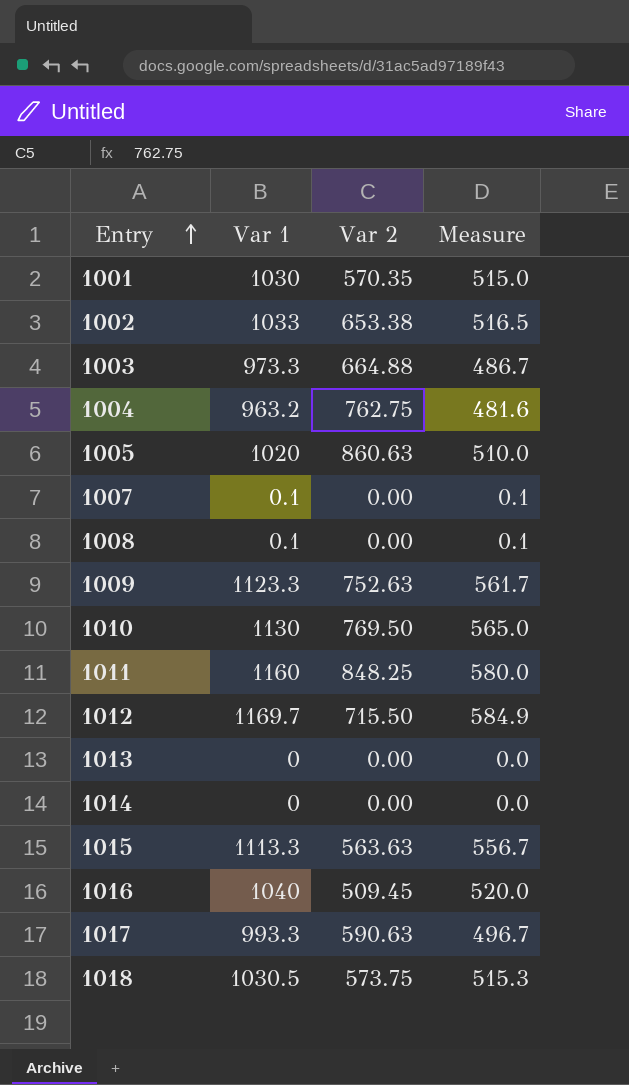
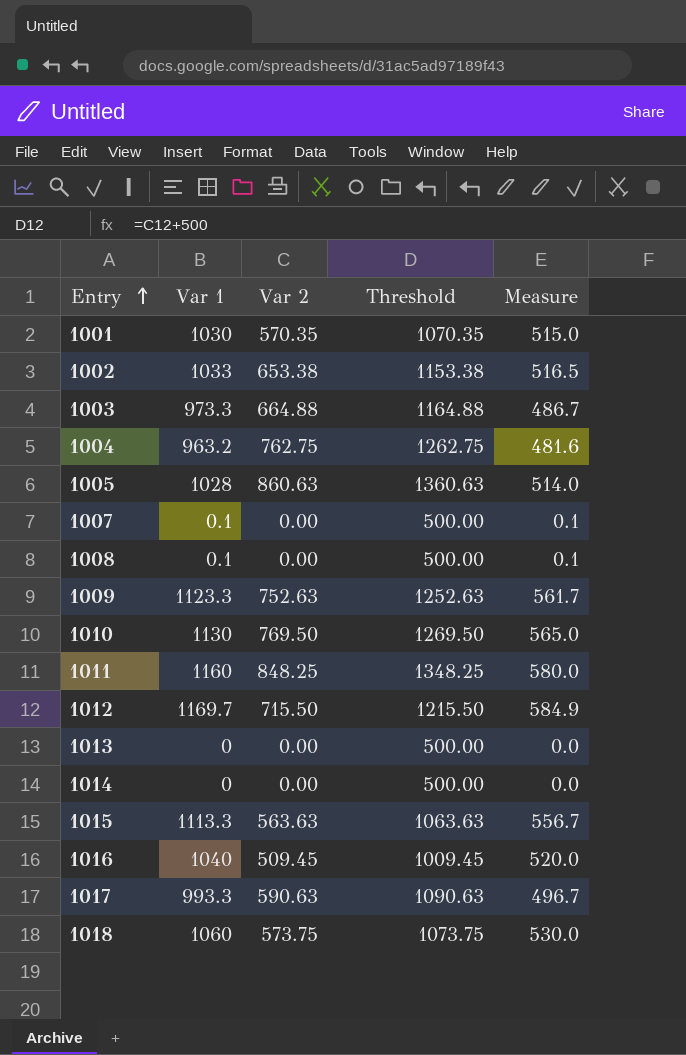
column Threshold | formula: none -> [Var 2] + 500
1005 | Var 1: 1020 -> 1028
1005 | Measure: 510.0 -> 514.0
1018 | Var 1: 1030.5 -> 1060
1018 | Measure: 515.3 -> 530.0

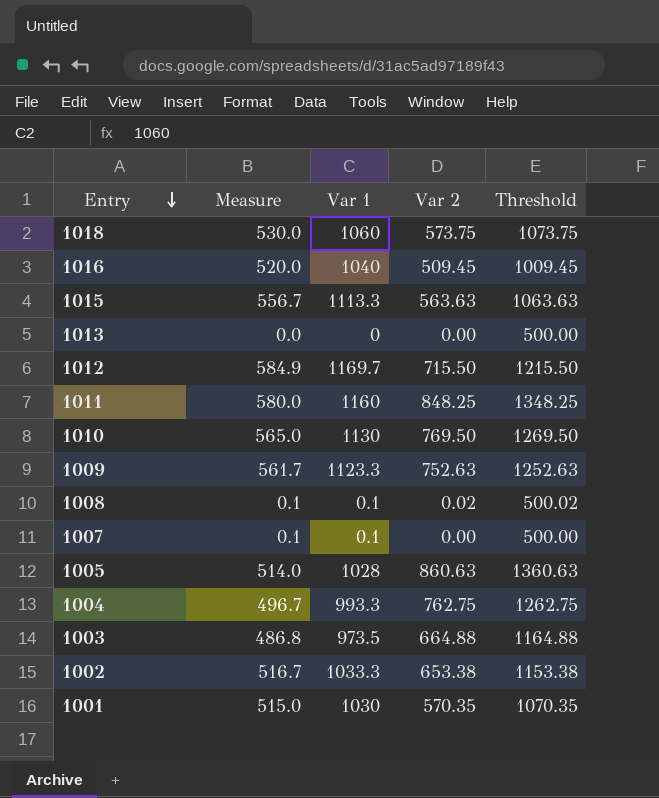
row order: Entry ascending -> Entry descending
column Measure | position: 5 -> 2
row 1014: 0 | 0.00 | 500.00 | 0.0 -> none
row 1017: 993.3 | 590.63 | 1090.63 | 496.7 -> none
1008 | Var 2: 0.00 -> 0.02
1008 | Threshold: 500.00 -> 500.02
1004 | Measure: 481.6 -> 496.7
1004 | Var 1: 963.2 -> 993.3
1003 | Measure: 486.7 -> 486.8
1003 | Var 1: 973.3 -> 973.5
1002 | Measure: 516.5 -> 516.7
1002 | Var 1: 1033 -> 1033.3

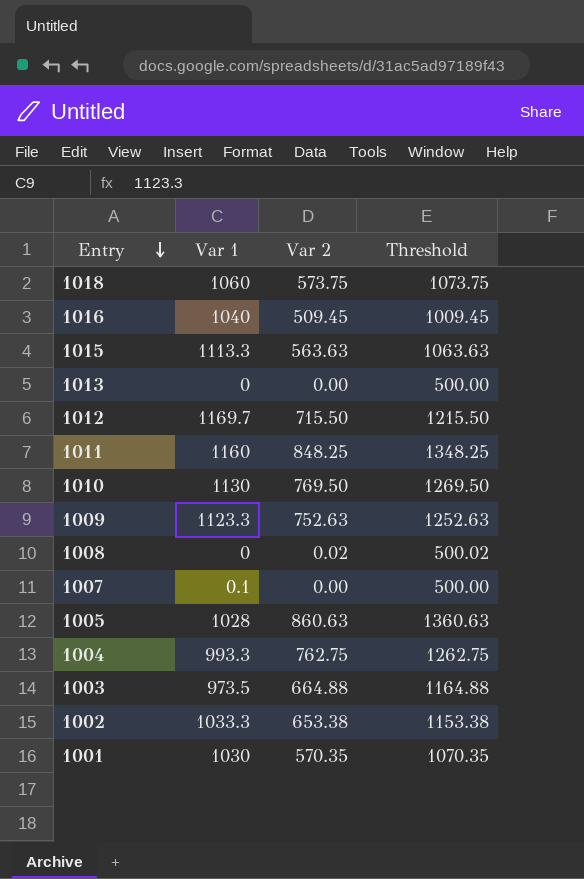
column Measure | formula: [Var 1] * 0.5 -> none
1008 | Var 1: 0.1 -> 0

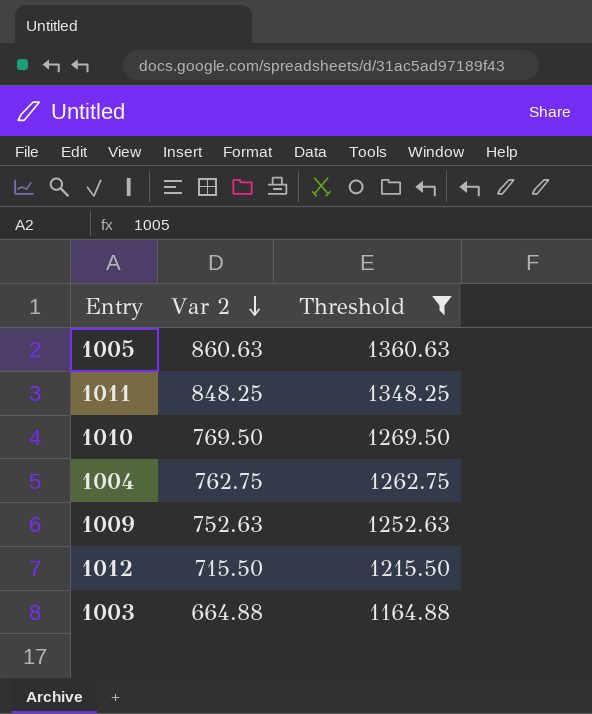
filter: none -> Threshold >= 1164.88
row order: Entry descending -> Var 2 descending
column Var 1 | position: 2 -> none

